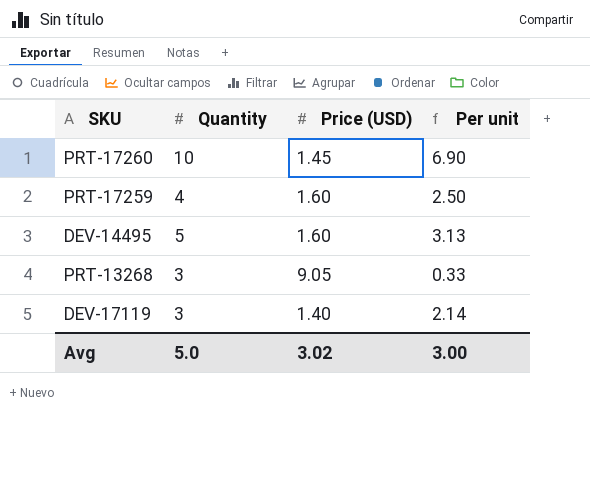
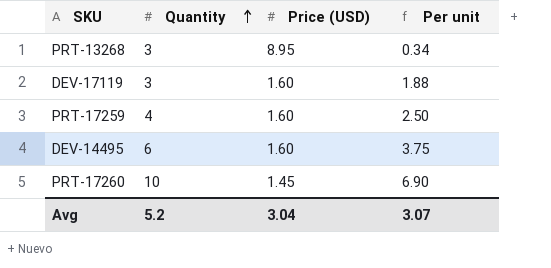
row order: none -> Quantity ascending
PRT-13268 | Price (USD): 9.05 -> 8.95
PRT-13268 | Per unit: 0.33 -> 0.34
DEV-17119 | Price (USD): 1.40 -> 1.60
DEV-17119 | Per unit: 2.14 -> 1.88
DEV-14495 | Quantity: 5 -> 6
DEV-14495 | Per unit: 3.13 -> 3.75
Avg | Quantity: 5.0 -> 5.2
Avg | Price (USD): 3.02 -> 3.04
Avg | Per unit: 3.00 -> 3.07

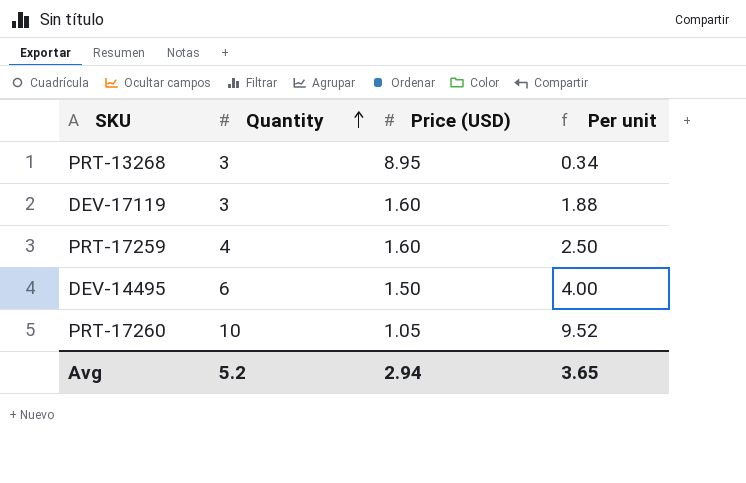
DEV-14495 | Price (USD): 1.60 -> 1.50
DEV-14495 | Per unit: 3.75 -> 4.00
PRT-17260 | Price (USD): 1.45 -> 1.05
PRT-17260 | Per unit: 6.90 -> 9.52
Avg | Price (USD): 3.04 -> 2.94
Avg | Per unit: 3.07 -> 3.65

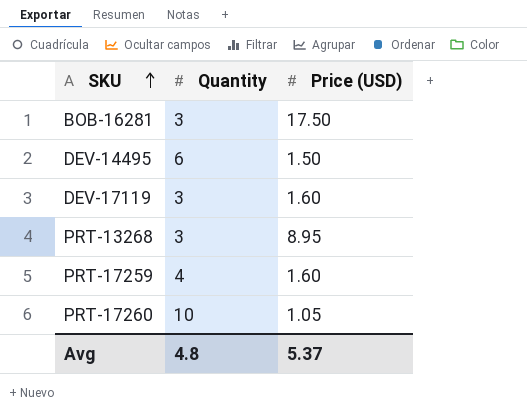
row order: Quantity ascending -> SKU ascending
column Per unit | formula: [Quantity] / [Price (USD)] -> none
row BOB-16281: none -> 3 | 17.50
Avg | Quantity: 5.2 -> 4.8
Avg | Price (USD): 2.94 -> 5.37

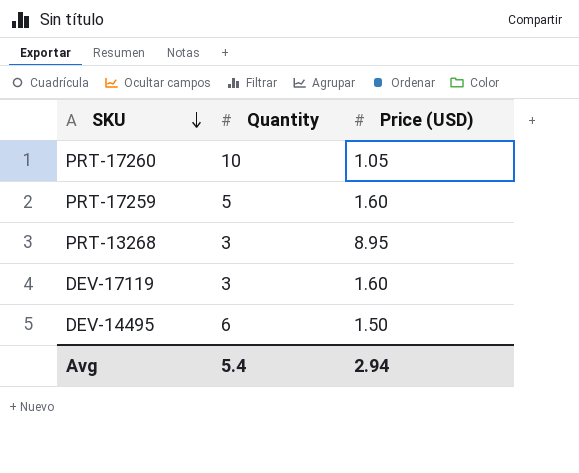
row order: SKU ascending -> SKU descending
row BOB-16281: 3 | 17.50 -> none
PRT-17259 | Quantity: 4 -> 5
Avg | Quantity: 4.8 -> 5.4
Avg | Price (USD): 5.37 -> 2.94

